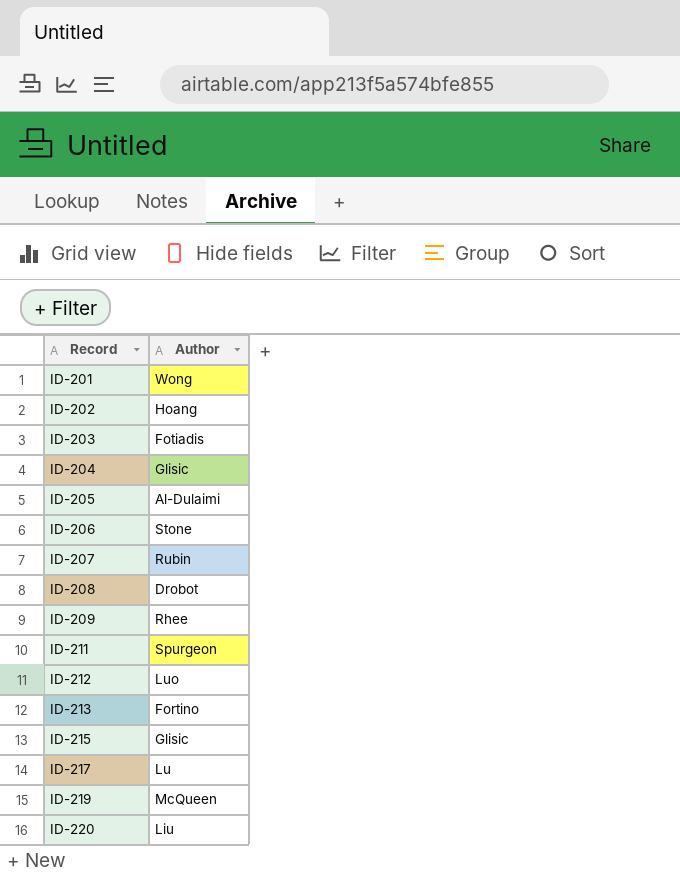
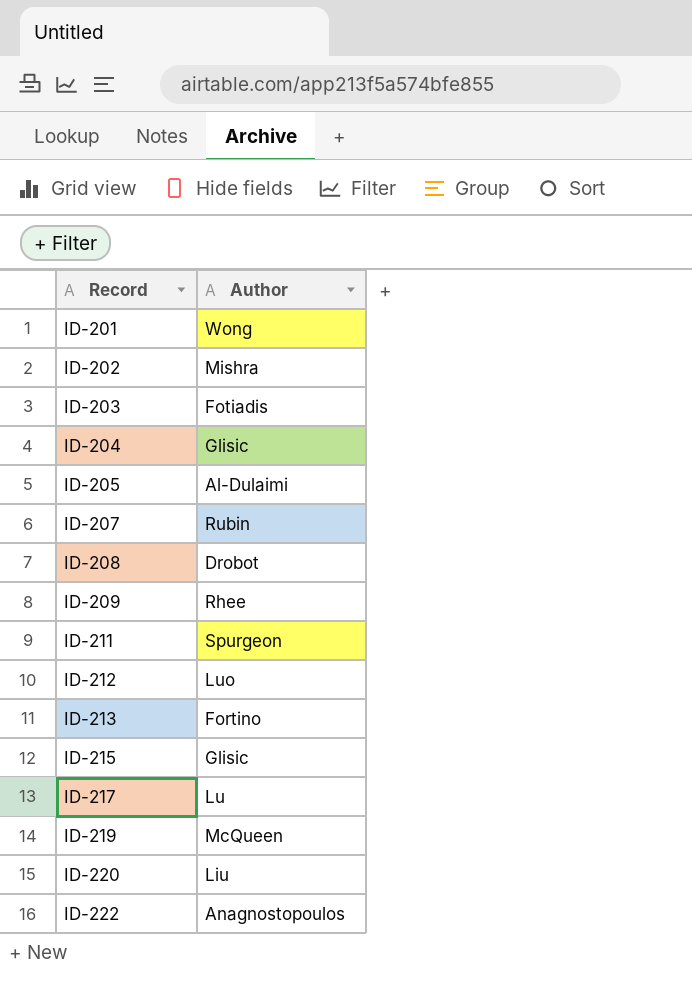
row ID-206: Stone -> none
ID-202 | Author: Hoang -> Mishra
row ID-222: none -> Anagnostopoulos

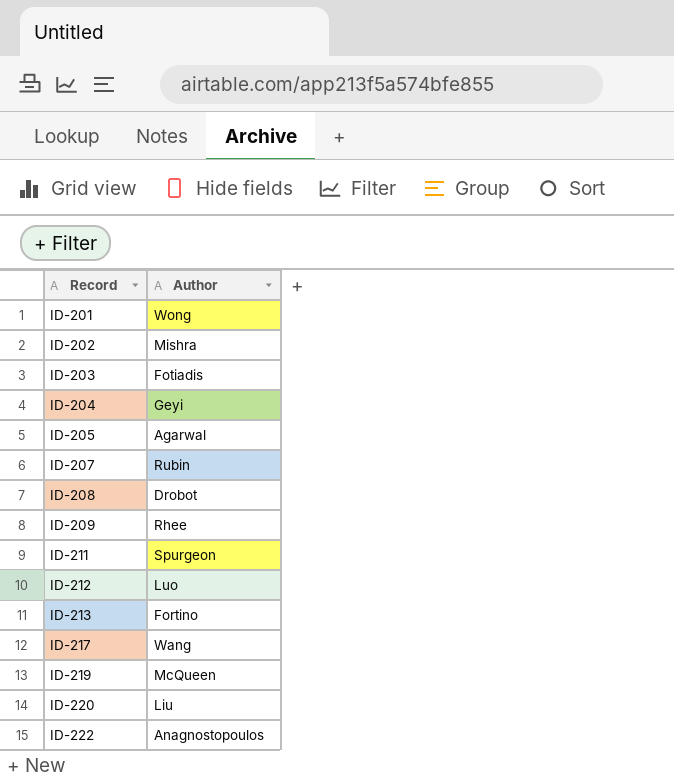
row ID-215: Glisic -> none
ID-204 | Author: Glisic -> Geyi
ID-205 | Author: Al-Dulaimi -> Agarwal
ID-217 | Author: Lu -> Wang

